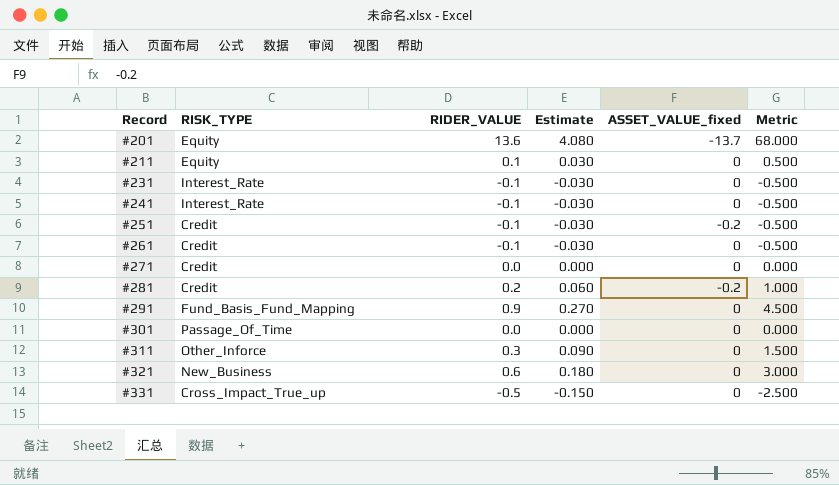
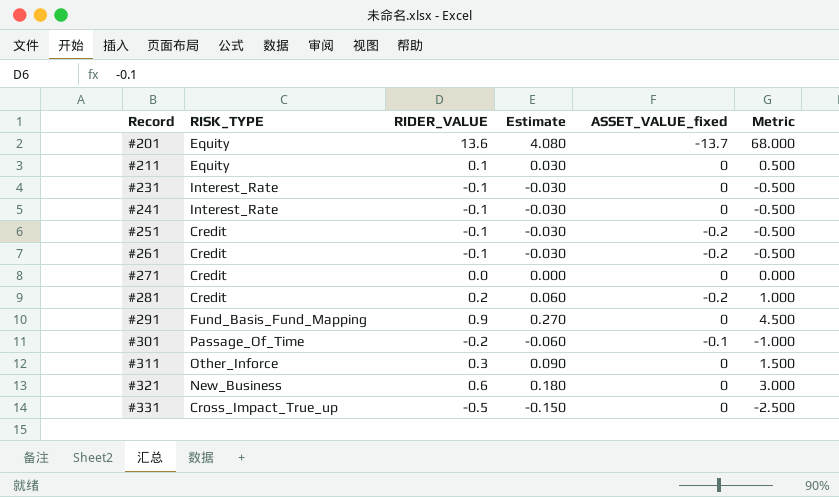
#261 | ASSET_VALUE_fixed: 0 -> -0.2
#301 | RIDER_VALUE: 0.0 -> -0.2
#301 | Estimate: 0.000 -> -0.060
#301 | ASSET_VALUE_fixed: 0 -> -0.1
#301 | Metric: 0.000 -> -1.000

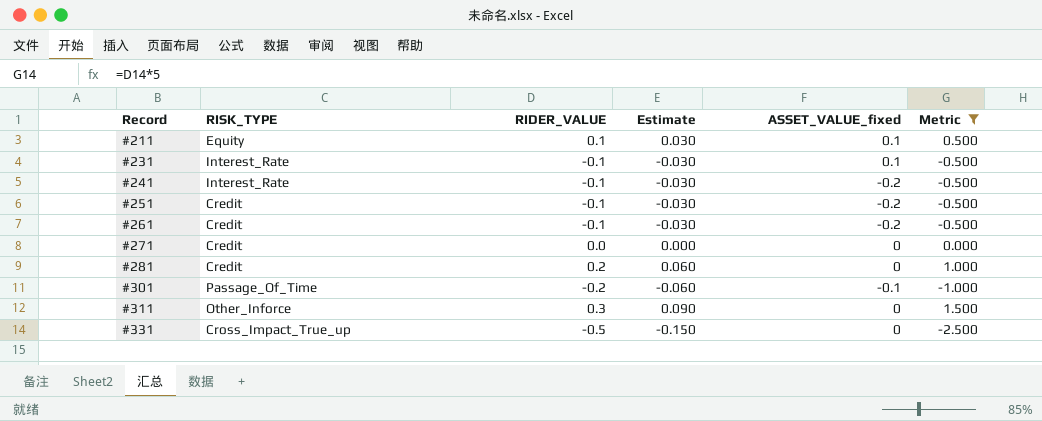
filter: none -> Metric <= 1.500
#211 | ASSET_VALUE_fixed: 0 -> 0.1
#231 | ASSET_VALUE_fixed: 0 -> 0.1
#241 | ASSET_VALUE_fixed: 0 -> -0.2
#281 | ASSET_VALUE_fixed: -0.2 -> 0

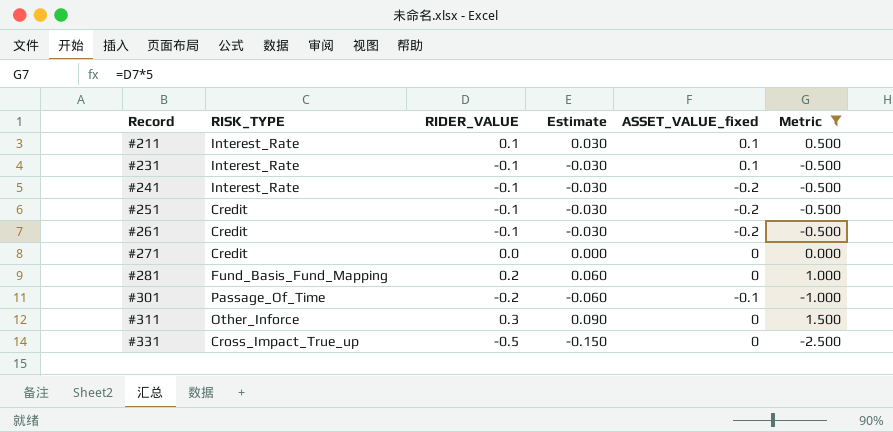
#211 | RISK_TYPE: Equity -> Interest_Rate
#281 | RISK_TYPE: Credit -> Fund_Basis_Fund_Mapping

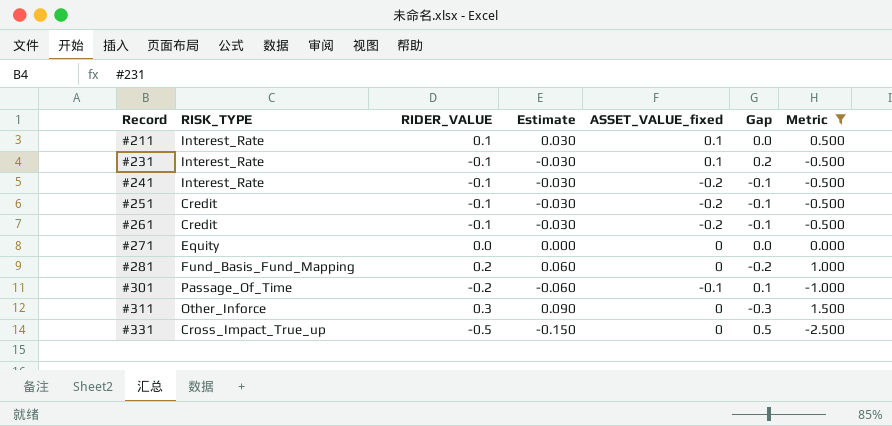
column Gap | formula: none -> [ASSET_VALUE_fixed] - [RIDER_VALUE]
#271 | RISK_TYPE: Credit -> Equity

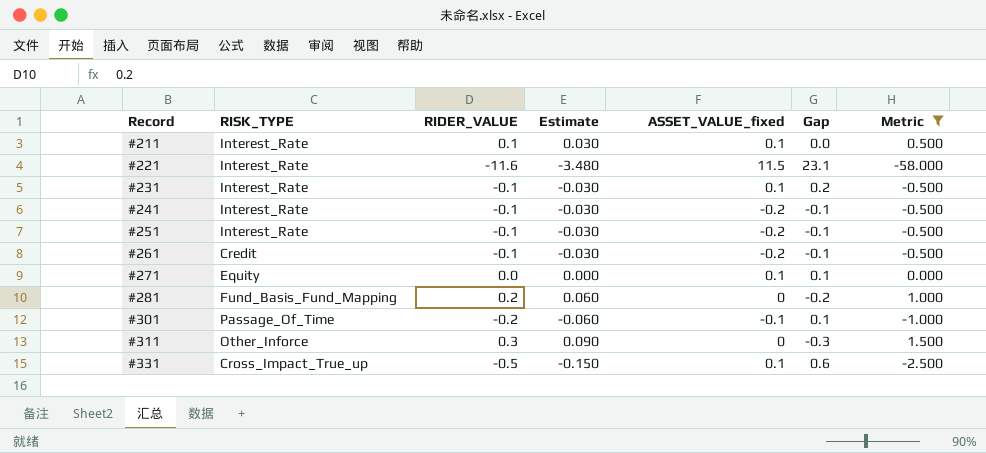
row #221: none -> Interest_Rate | -11.6 | -3.480 | 11.5 | 23.1 | -58.000
#251 | RISK_TYPE: Credit -> Interest_Rate
#271 | ASSET_VALUE_fixed: 0 -> 0.1
#271 | Gap: 0.0 -> 0.1
#331 | ASSET_VALUE_fixed: 0 -> 0.1
#331 | Gap: 0.5 -> 0.6

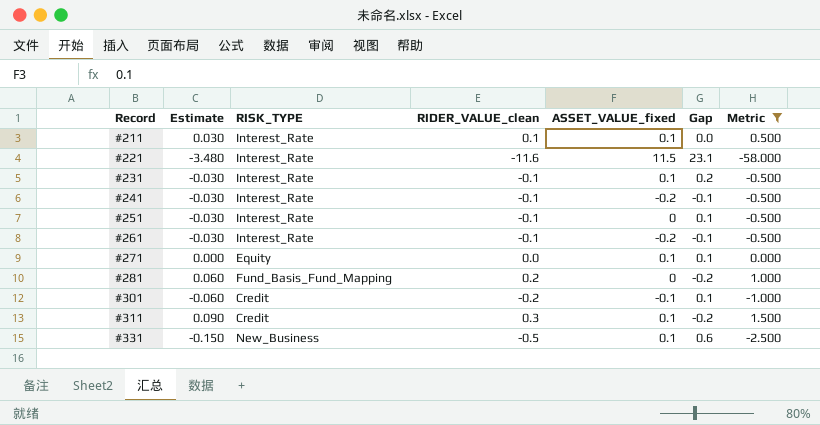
column Estimate | position: 4 -> 2
column name: RIDER_VALUE -> RIDER_VALUE_clean
#251 | ASSET_VALUE_fixed: -0.2 -> 0
#251 | Gap: -0.1 -> 0.1
#261 | RISK_TYPE: Credit -> Interest_Rate
#301 | RISK_TYPE: Passage_Of_Time -> Credit
#311 | RISK_TYPE: Other_Inforce -> Credit
#311 | ASSET_VALUE_fixed: 0 -> 0.1
#311 | Gap: -0.3 -> -0.2
#331 | RISK_TYPE: Cross_Impact_True_up -> New_Business

